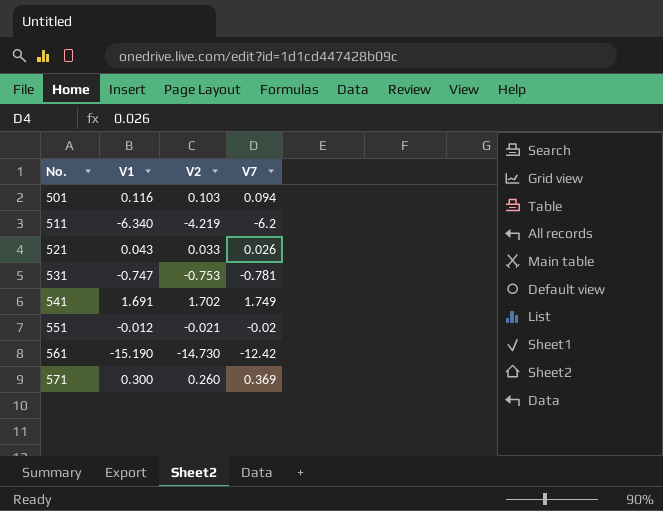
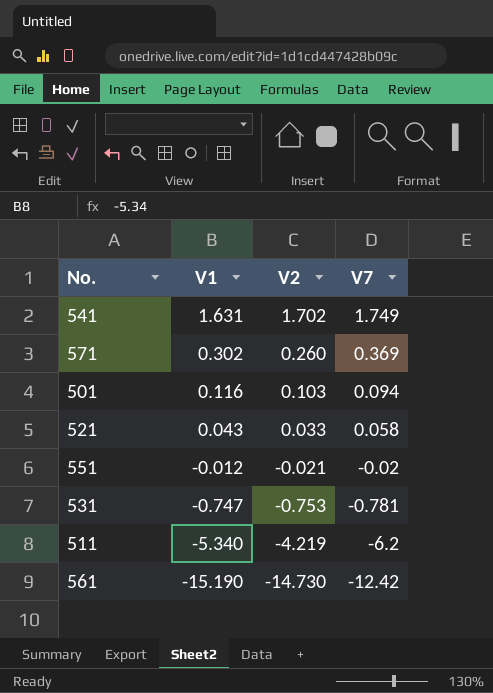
row order: No. ascending -> V1 descending
541 | V1: 1.691 -> 1.631
571 | V1: 0.300 -> 0.302
521 | V7: 0.026 -> 0.058
511 | V1: -6.340 -> -5.340

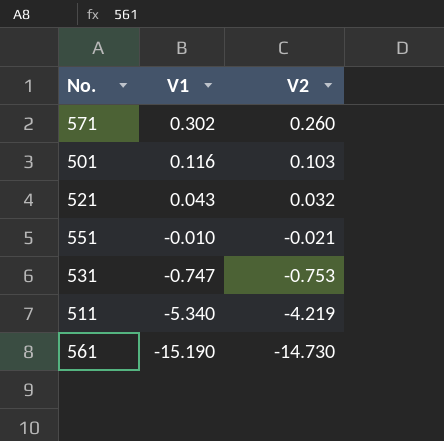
column V7 | position: 4 -> none
row 541: 1.631 | 1.702 | 1.749 -> none
521 | V2: 0.033 -> 0.032
551 | V1: -0.012 -> -0.010

